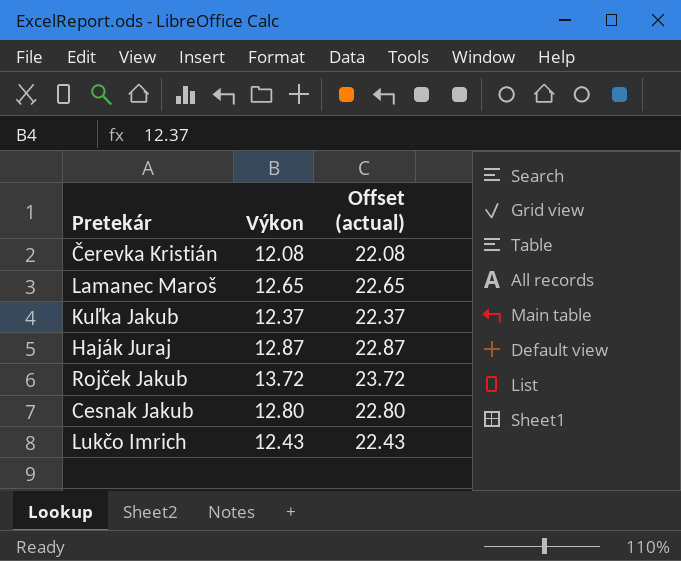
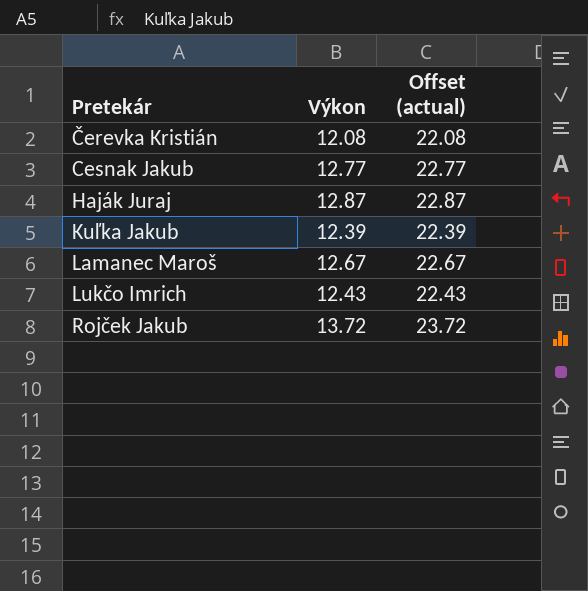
row order: none -> Pretekár ascending
Cesnak Jakub | Výkon: 12.80 -> 12.77
Cesnak Jakub | Offset (actual): 22.80 -> 22.77
Kuľka Jakub | Výkon: 12.37 -> 12.39
Kuľka Jakub | Offset (actual): 22.37 -> 22.39
Lamanec Maroš | Výkon: 12.65 -> 12.67
Lamanec Maroš | Offset (actual): 22.65 -> 22.67

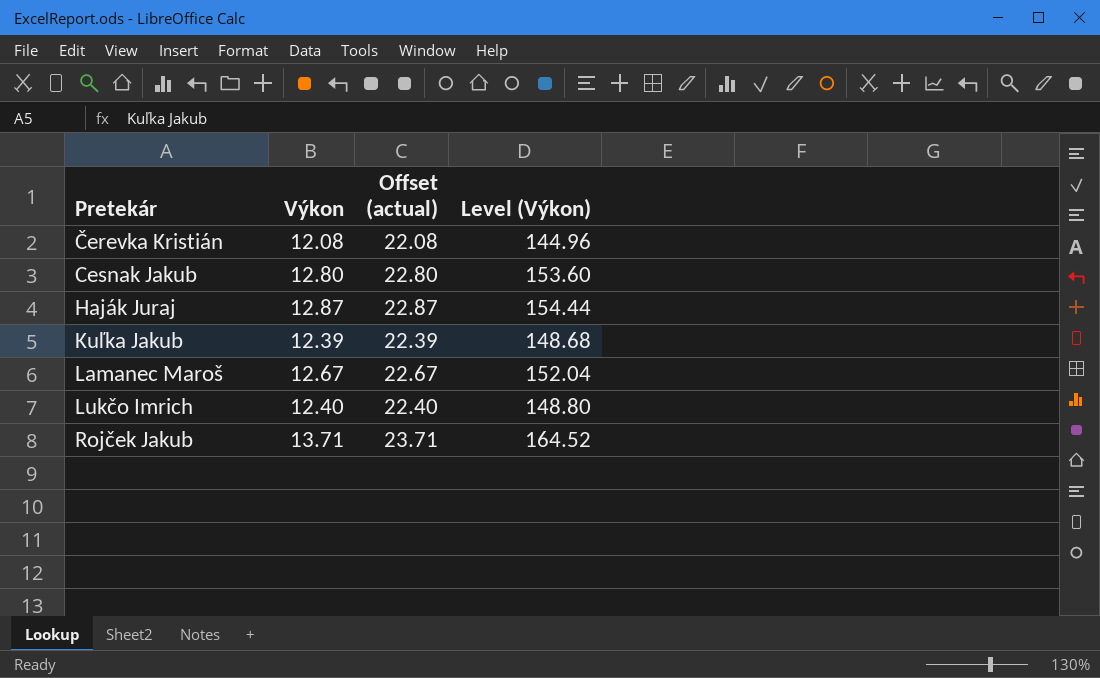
column Level (Výkon) | formula: none -> [Výkon] * 12
Cesnak Jakub | Výkon: 12.77 -> 12.80
Cesnak Jakub | Offset (actual): 22.77 -> 22.80
Lukčo Imrich | Výkon: 12.43 -> 12.40
Lukčo Imrich | Offset (actual): 22.43 -> 22.40
Rojček Jakub | Výkon: 13.72 -> 13.71
Rojček Jakub | Offset (actual): 23.72 -> 23.71

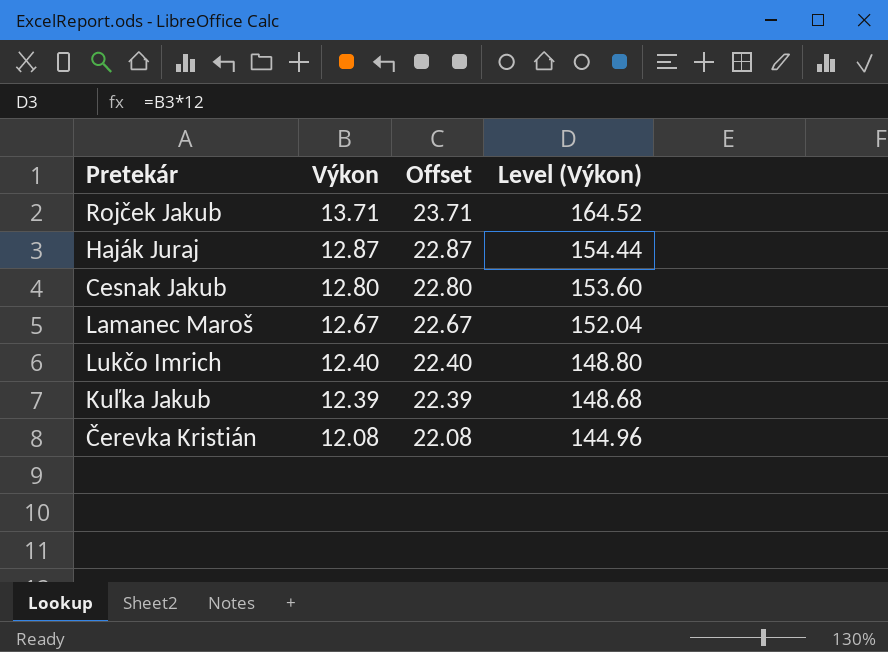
row order: Pretekár ascending -> Výkon descending
column name: Offset (actual) -> Offset

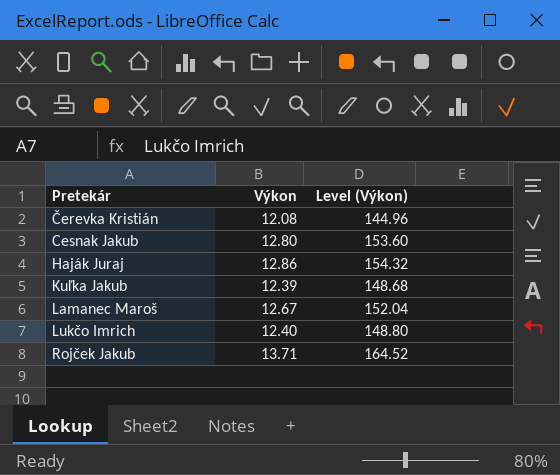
row order: Výkon descending -> Pretekár ascending
column Offset | formula: [Výkon] + 10 -> none
Haják Juraj | Výkon: 12.87 -> 12.86
Haják Juraj | Level (Výkon): 154.44 -> 154.32

